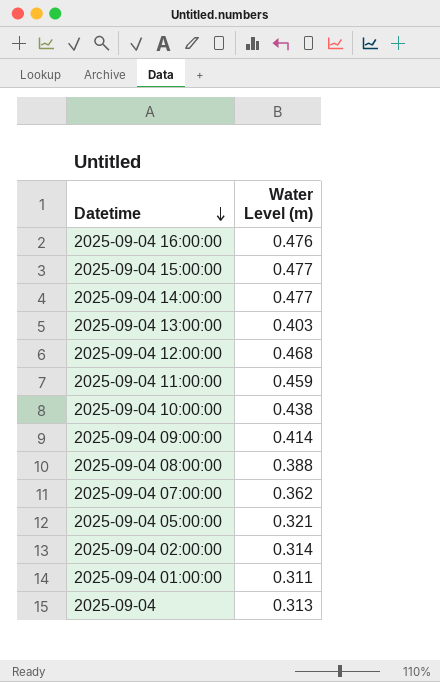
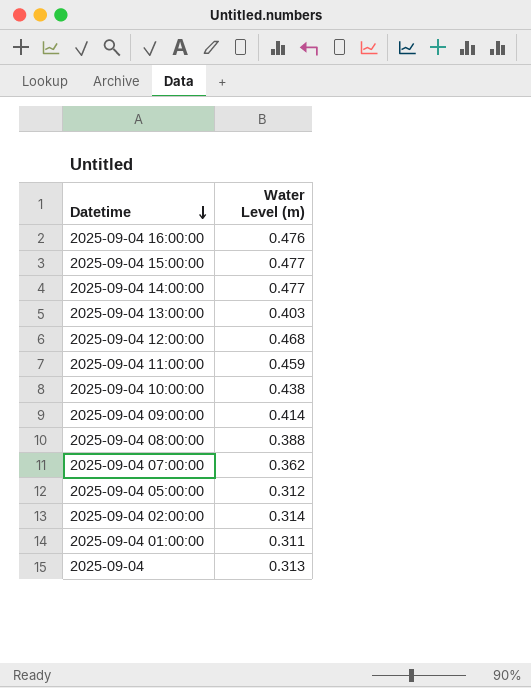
2025-09-04 05:00:00 | Water Level (m): 0.321 -> 0.312

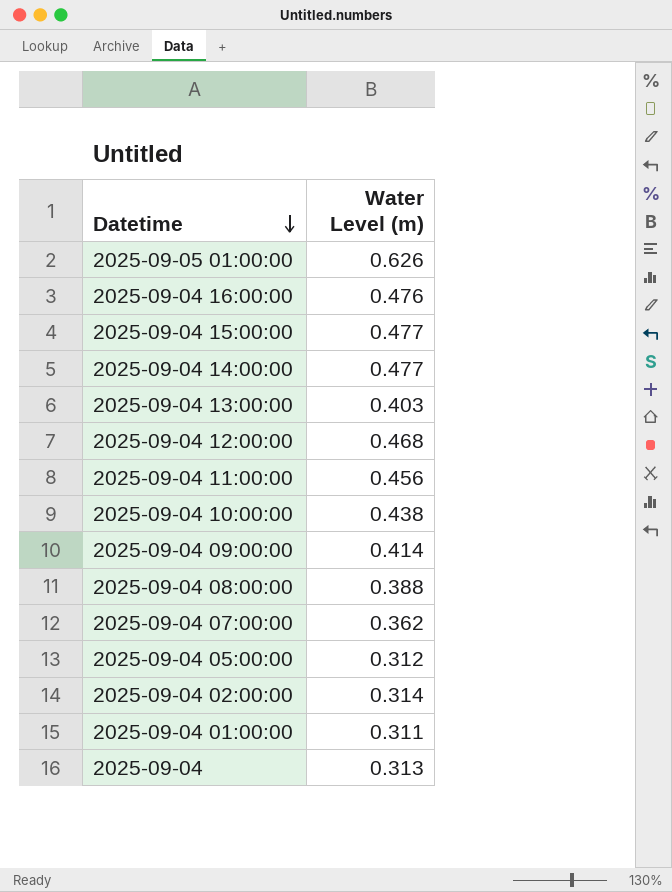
row 2025-09-05 01:00:00: none -> 0.626
2025-09-04 11:00:00 | Water Level (m): 0.459 -> 0.456

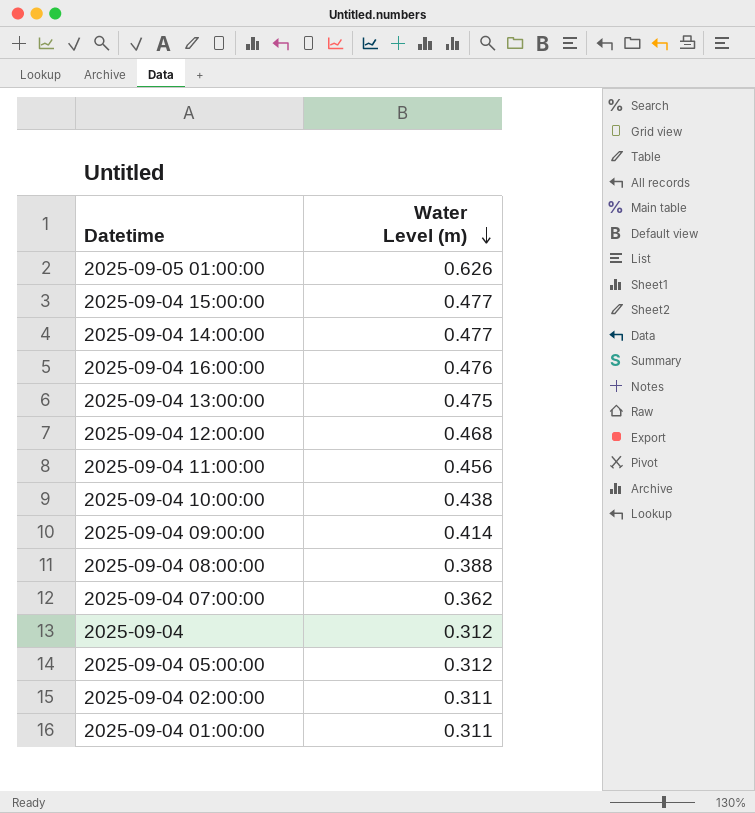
row order: Datetime descending -> Water Level (m) descending
2025-09-04 13:00:00 | Water Level (m): 0.403 -> 0.475
2025-09-04 | Water Level (m): 0.313 -> 0.312
2025-09-04 02:00:00 | Water Level (m): 0.314 -> 0.311

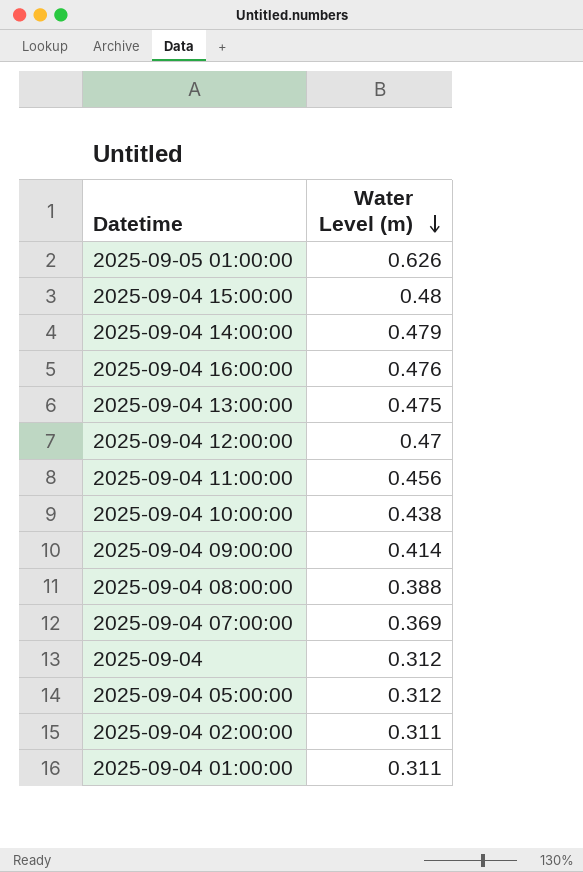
2025-09-04 15:00:00 | Water Level (m): 0.477 -> 0.48
2025-09-04 14:00:00 | Water Level (m): 0.477 -> 0.479
2025-09-04 12:00:00 | Water Level (m): 0.468 -> 0.47
2025-09-04 07:00:00 | Water Level (m): 0.362 -> 0.369

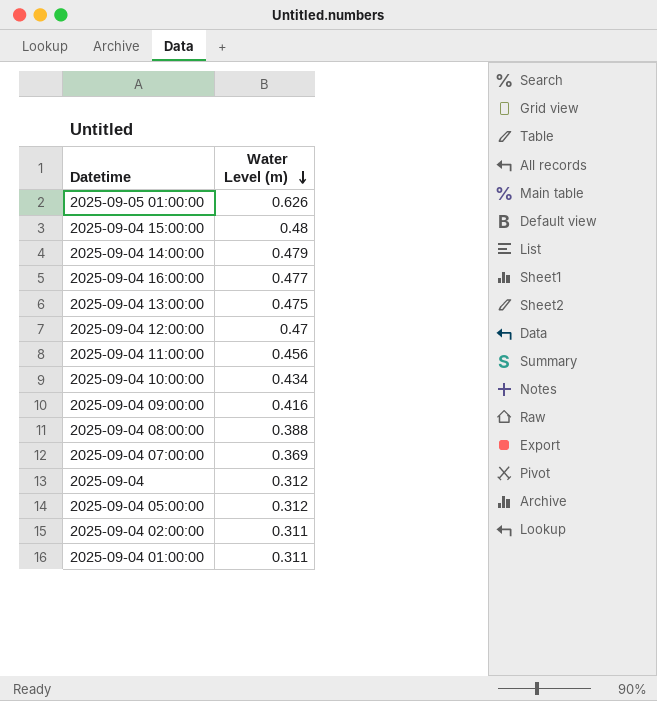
2025-09-04 16:00:00 | Water Level (m): 0.476 -> 0.477
2025-09-04 10:00:00 | Water Level (m): 0.438 -> 0.434
2025-09-04 09:00:00 | Water Level (m): 0.414 -> 0.416

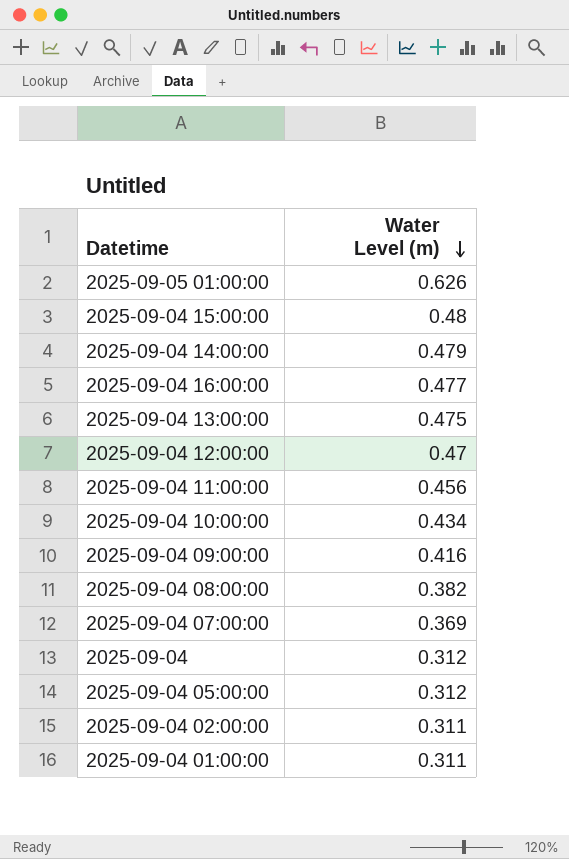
2025-09-04 08:00:00 | Water Level (m): 0.388 -> 0.382

